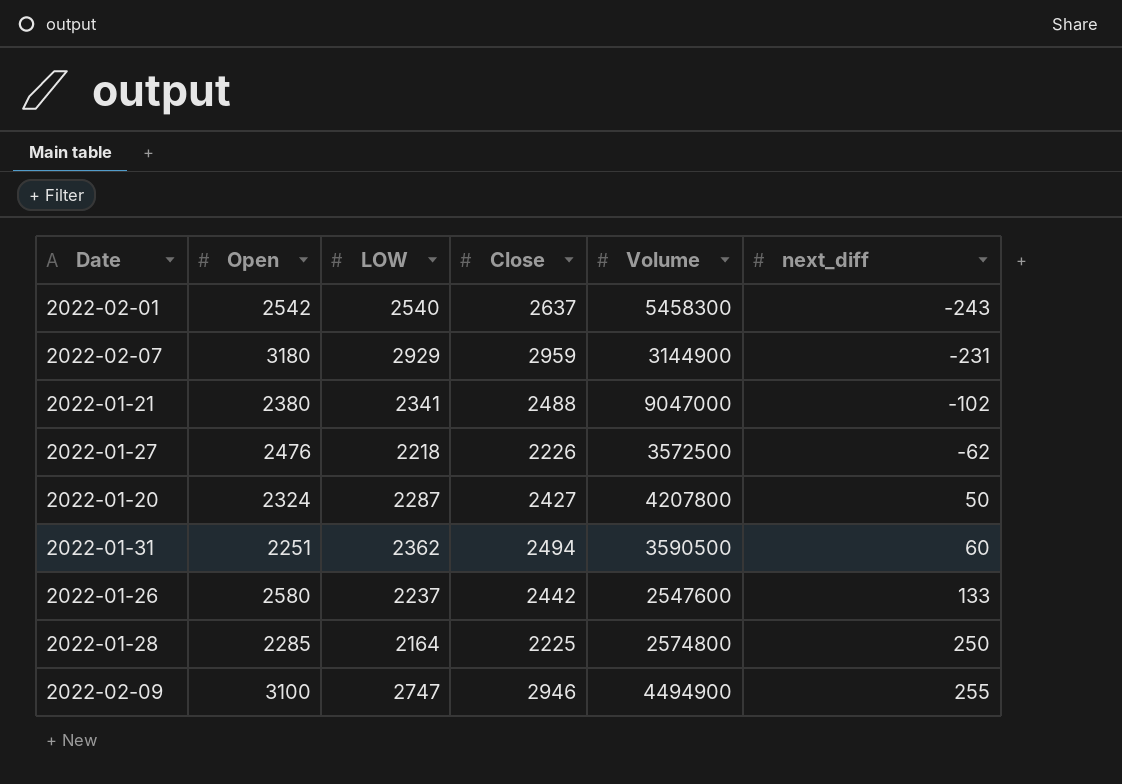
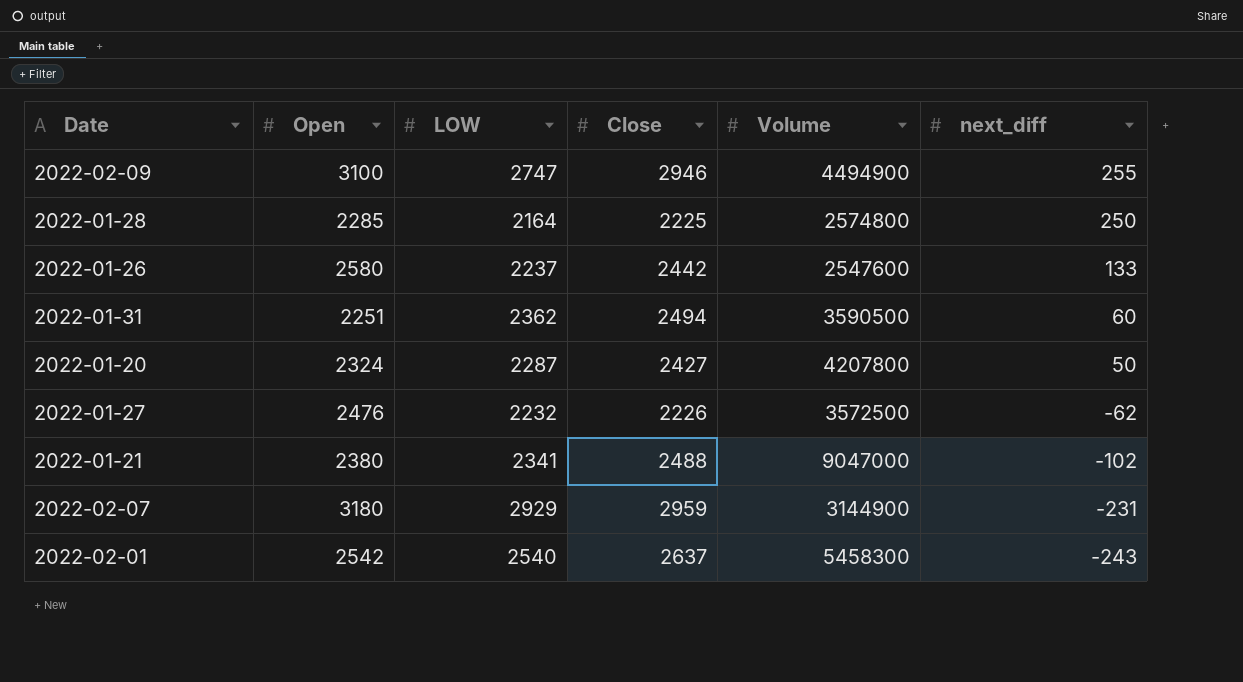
row order: next_diff ascending -> next_diff descending
2022-01-27 | LOW: 2218 -> 2232

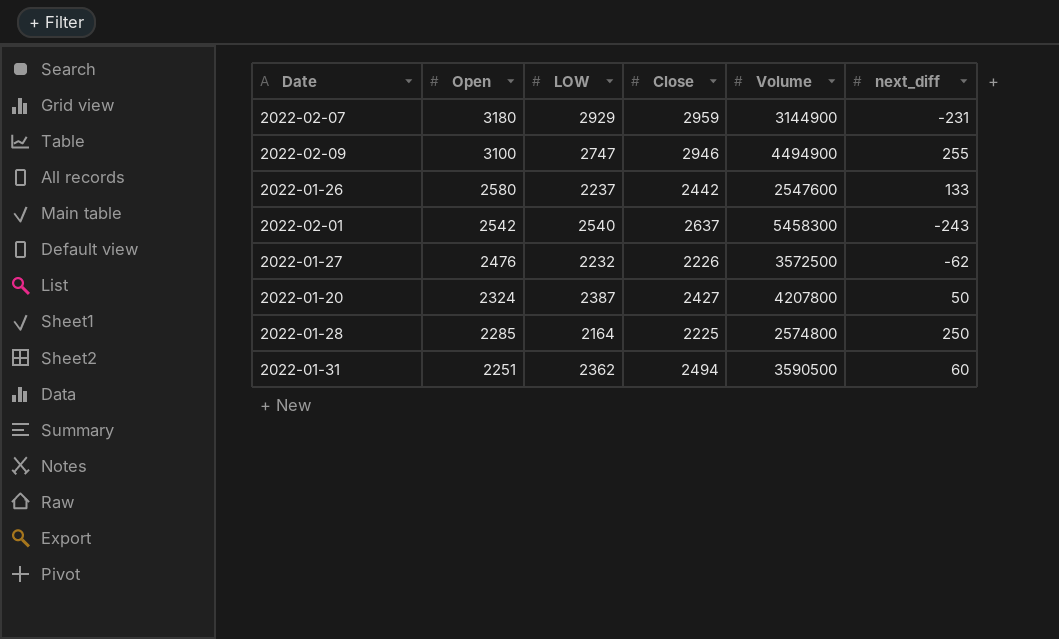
row order: next_diff descending -> Open descending
row 2022-01-21: 2380 | 2341 | 2488 | 9047000 | -102 -> none
2022-01-20 | LOW: 2287 -> 2387

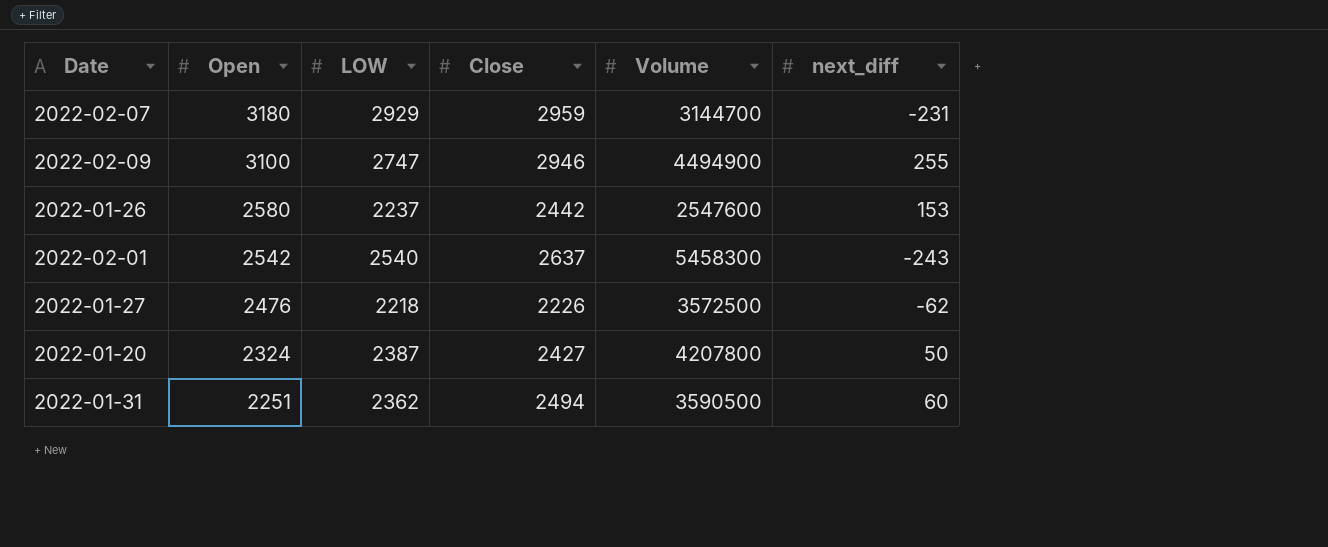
row 2022-01-28: 2285 | 2164 | 2225 | 2574800 | 250 -> none
2022-02-07 | Volume: 3144900 -> 3144700
2022-01-26 | next_diff: 133 -> 153
2022-01-27 | LOW: 2232 -> 2218

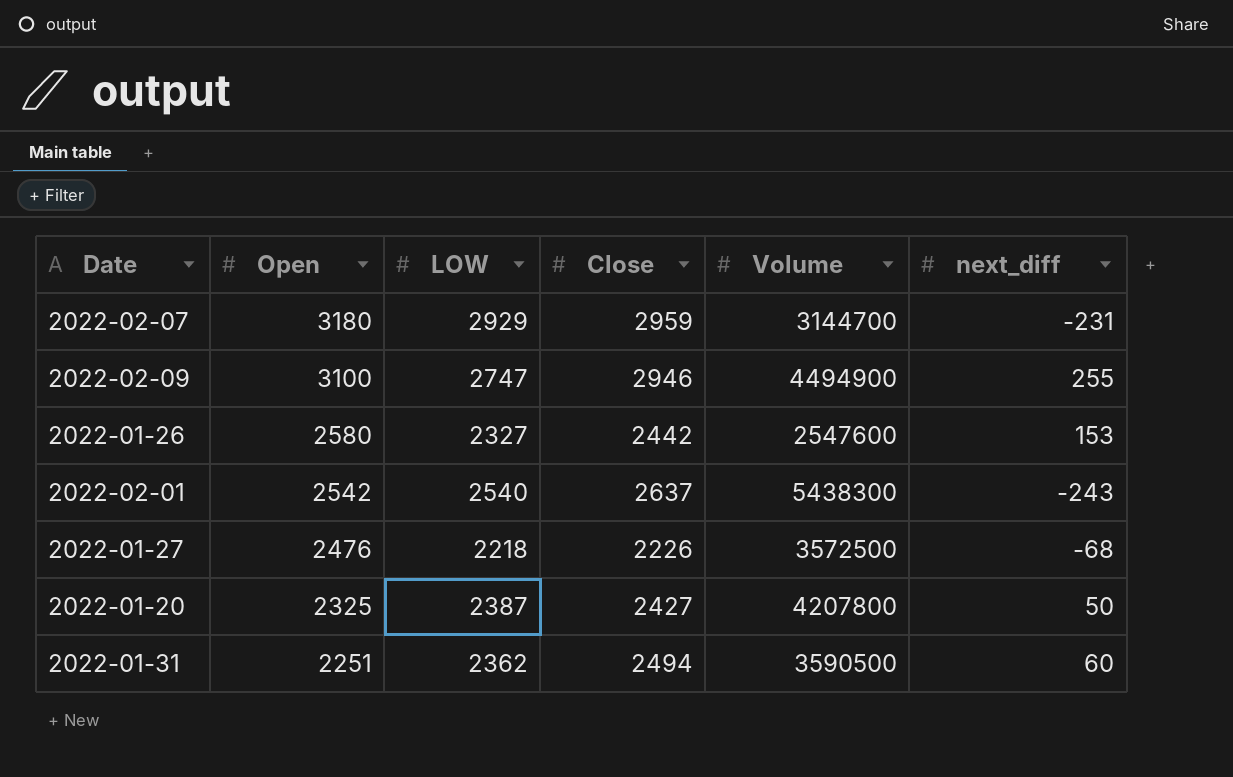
2022-01-26 | LOW: 2237 -> 2327
2022-02-01 | Volume: 5458300 -> 5438300
2022-01-27 | next_diff: -62 -> -68
2022-01-20 | Open: 2324 -> 2325

